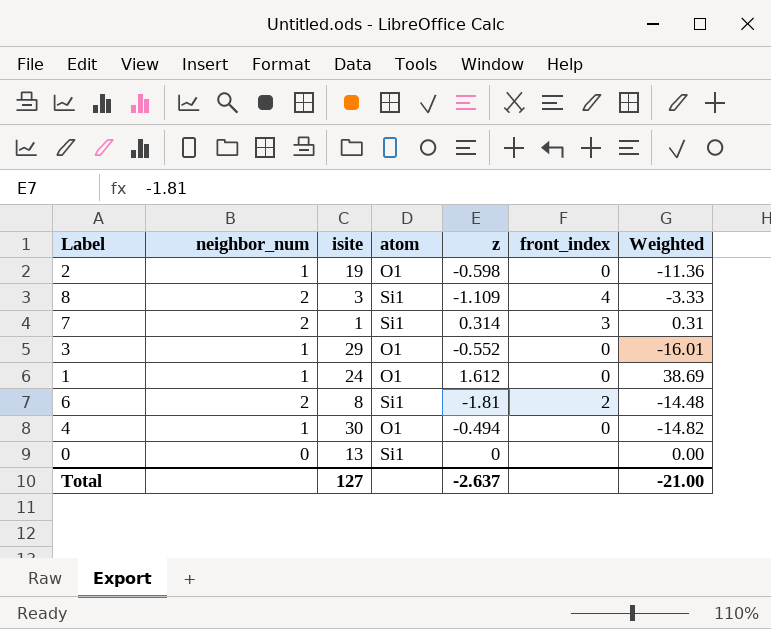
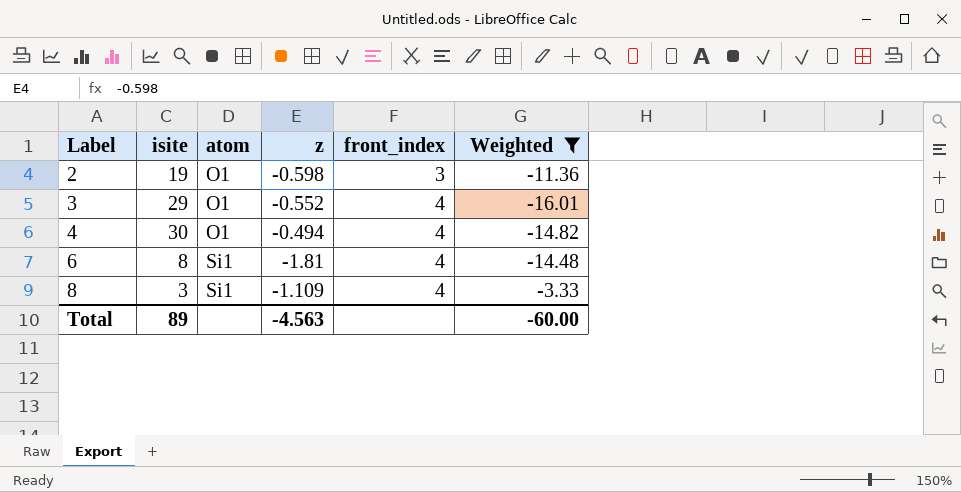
filter: none -> Weighted <= -3.33
row order: none -> Label ascending
column neighbor_num | position: 2 -> none
2 | front_index: 0 -> 3
3 | front_index: 0 -> 4
4 | front_index: 0 -> 4
6 | front_index: 2 -> 4
Total | isite: 127 -> 89
Total | z: -2.637 -> -4.563
Total | Weighted: -21.00 -> -60.00

